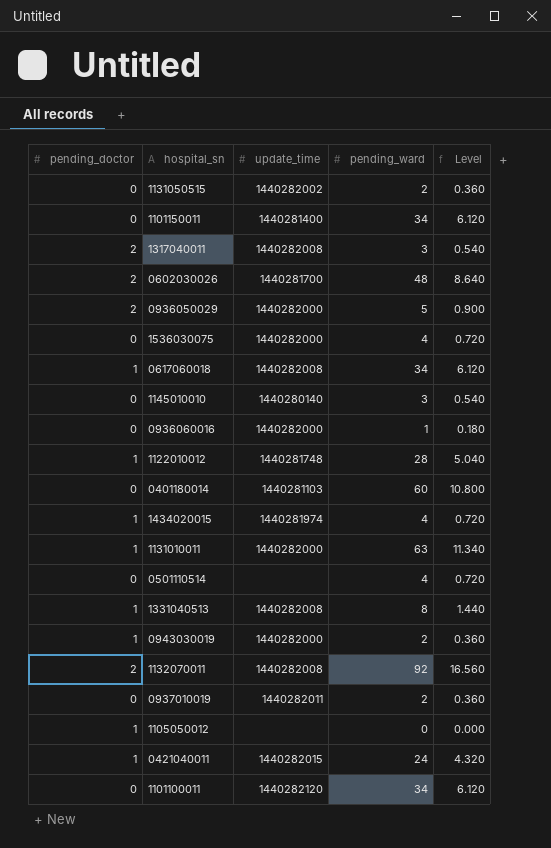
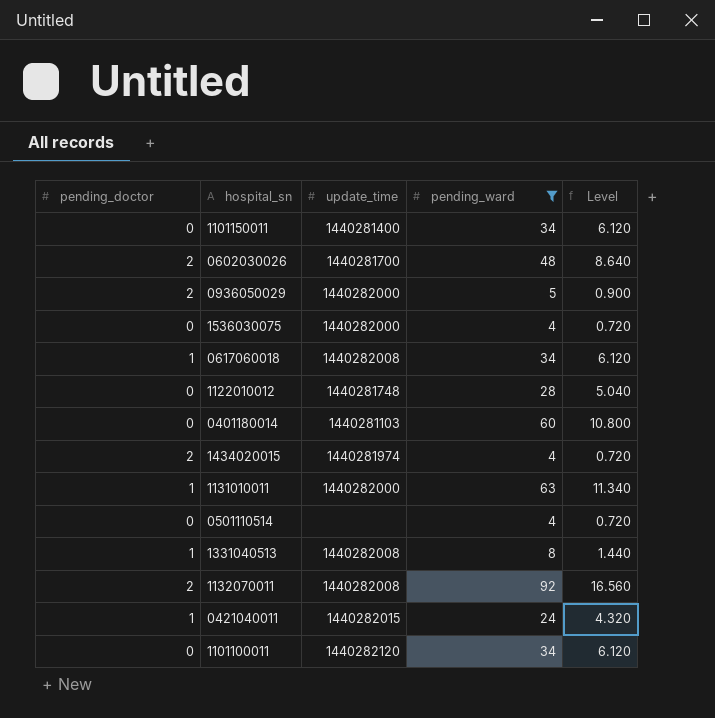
filter: none -> pending_ward >= 4
1122010012 | pending_doctor: 1 -> 0
1434020015 | pending_doctor: 1 -> 2

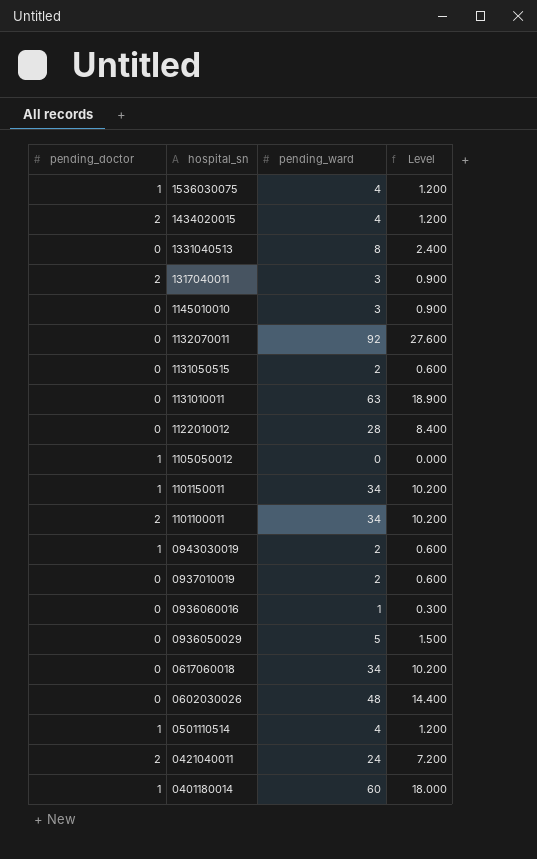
filter: pending_ward >= 4 -> none
row order: none -> hospital_sn descending
column update_time | position: 3 -> none
column Level | formula: [pending_ward] * 0.18 -> [pending_ward] * 0.3
1536030075 | pending_doctor: 0 -> 1
1331040513 | pending_doctor: 1 -> 0
1132070011 | pending_doctor: 2 -> 0
1131010011 | pending_doctor: 1 -> 0
1101150011 | pending_doctor: 0 -> 1
1101100011 | pending_doctor: 0 -> 2
0936050029 | pending_doctor: 2 -> 0
0617060018 | pending_doctor: 1 -> 0
0602030026 | pending_doctor: 2 -> 0
0501110514 | pending_doctor: 0 -> 1
0421040011 | pending_doctor: 1 -> 2
0401180014 | pending_doctor: 0 -> 1

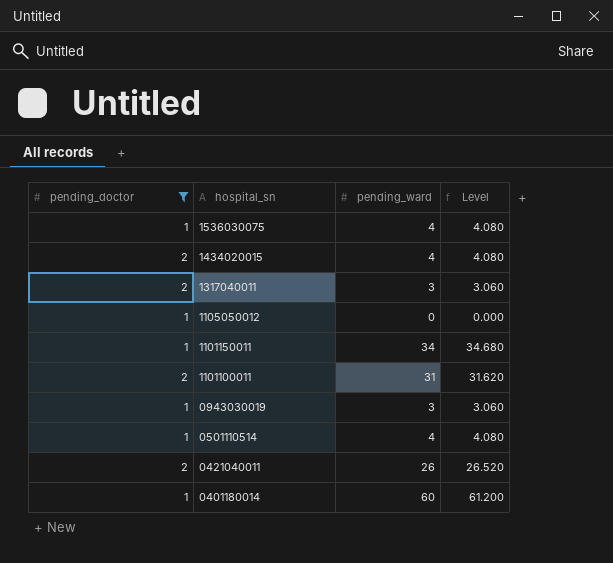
filter: none -> pending_doctor != 0
column Level | formula: [pending_ward] * 0.3 -> [pending_ward] * 1.02
1101100011 | pending_ward: 34 -> 31
0943030019 | pending_ward: 2 -> 3
0421040011 | pending_ward: 24 -> 26

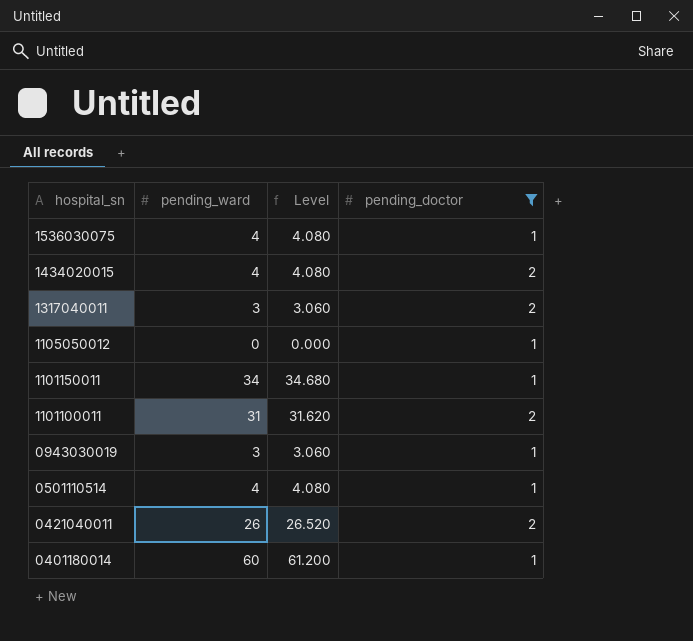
column pending_doctor | position: 1 -> 4

